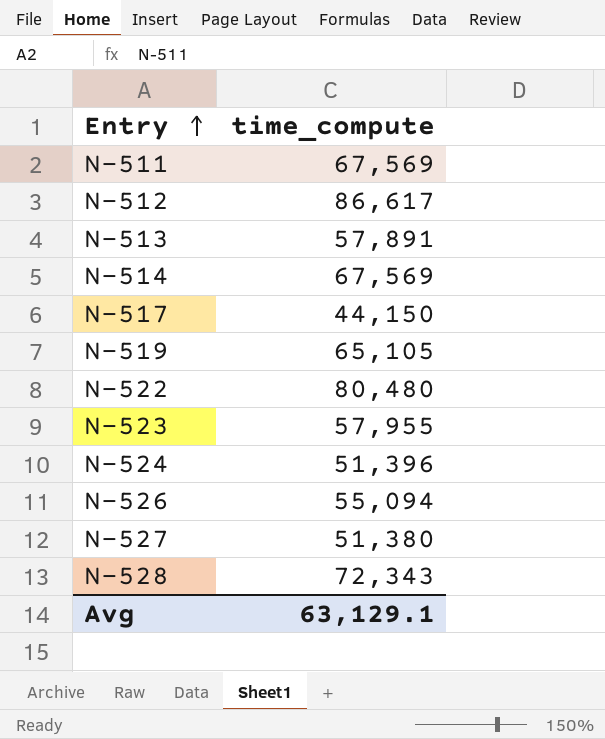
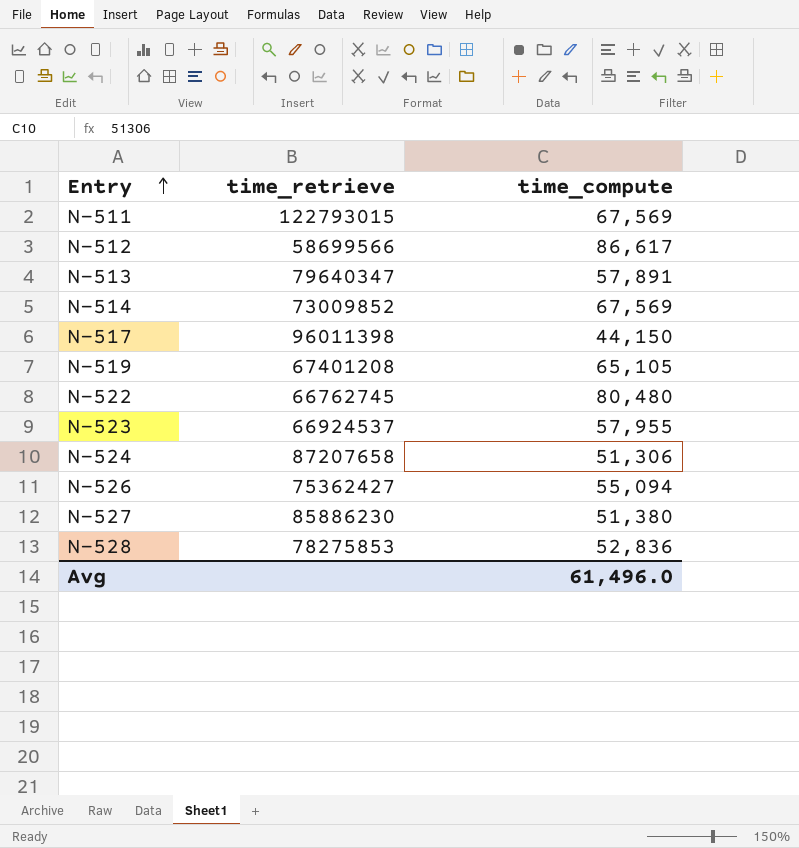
column time_retrieve | position: none -> 2
N-524 | time_compute: 51,396 -> 51,306
N-528 | time_compute: 72,343 -> 52,836
Avg | time_compute: 63,129.1 -> 61,496.0

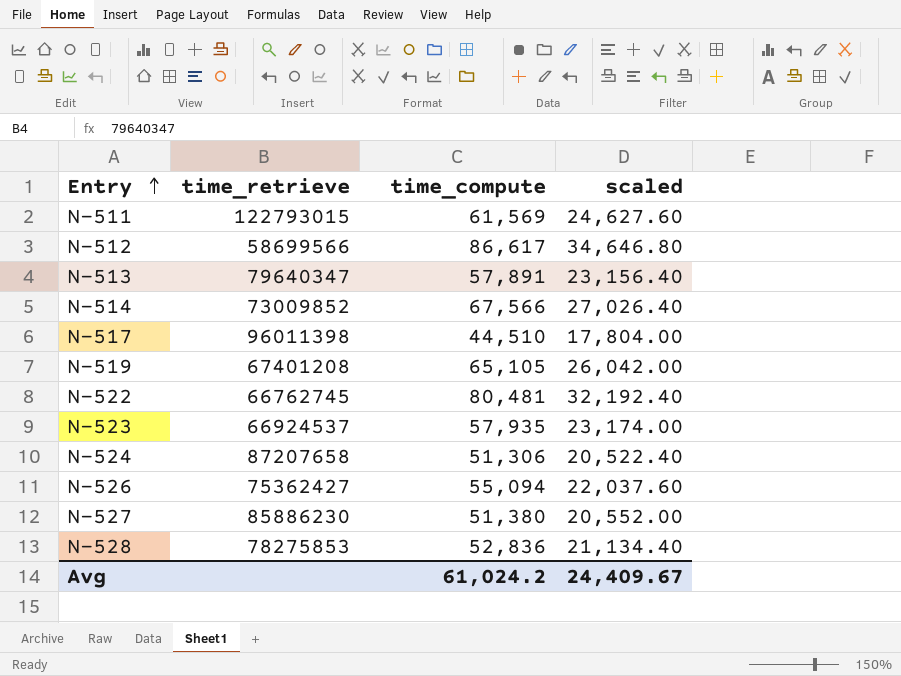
column scaled | formula: none -> [time_compute] * 0.4
N-511 | time_compute: 67,569 -> 61,569
N-514 | time_compute: 67,569 -> 67,566
N-517 | time_compute: 44,150 -> 44,510
N-522 | time_compute: 80,480 -> 80,481
N-523 | time_compute: 57,955 -> 57,935
Avg | time_compute: 61,496.0 -> 61,024.2

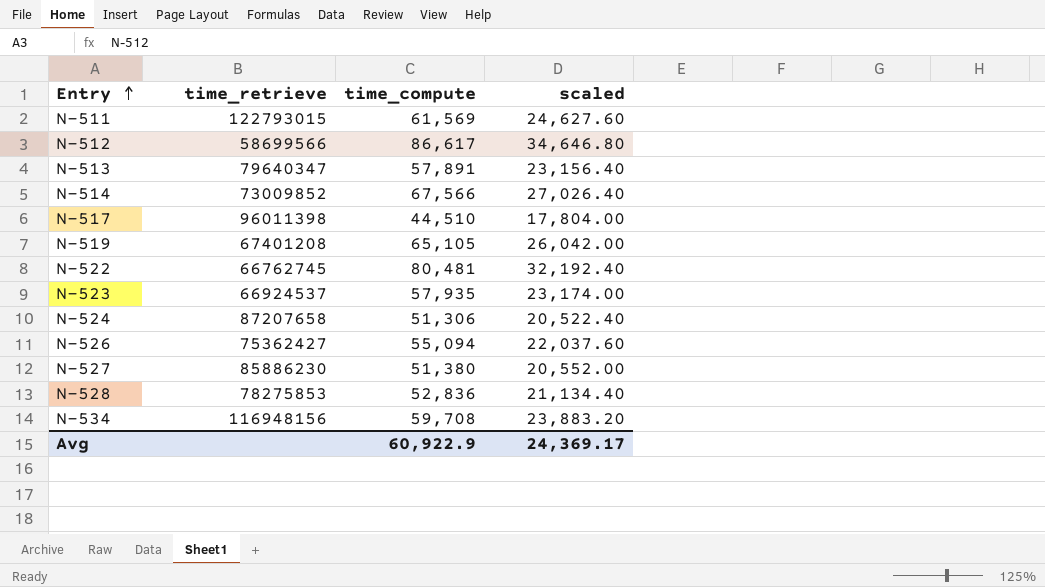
row N-534: none -> 116948156 | 59,708 | 23,883.20
Avg | time_compute: 61,024.2 -> 60,922.9
Avg | scaled: 24,409.67 -> 24,369.17

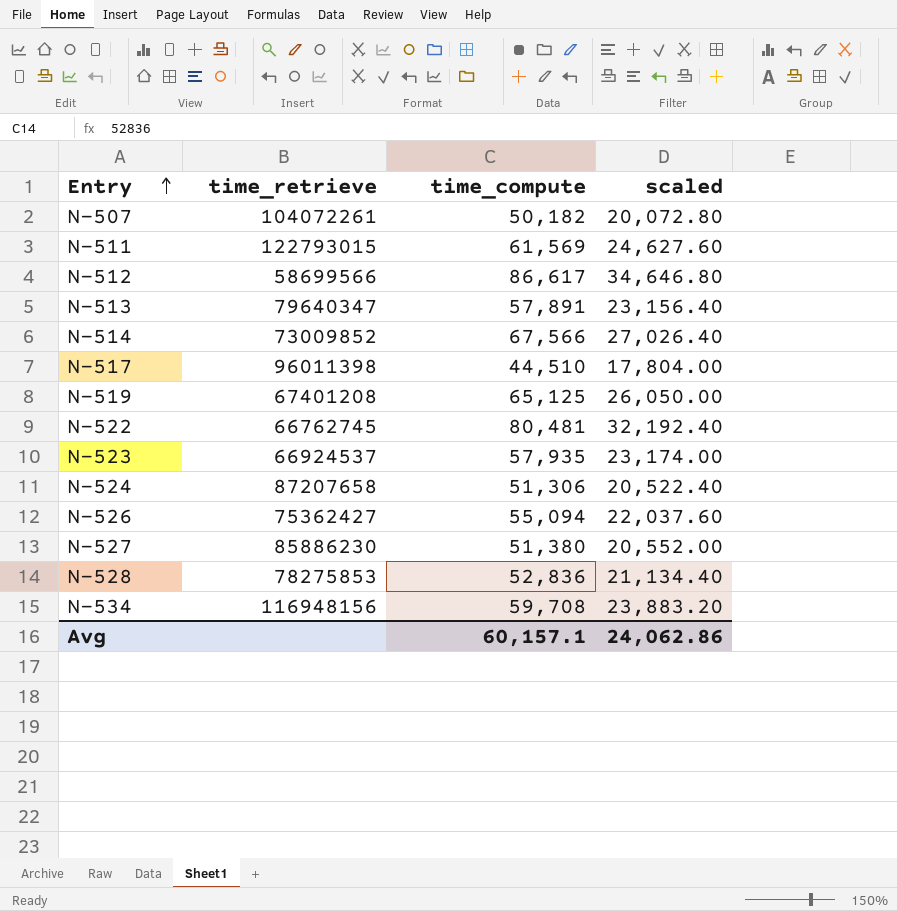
row N-507: none -> 104072261 | 50,182 | 20,072.80
N-519 | time_compute: 65,105 -> 65,125
N-519 | scaled: 26,042.00 -> 26,050.00
Avg | time_compute: 60,922.9 -> 60,157.1
Avg | scaled: 24,369.17 -> 24,062.86

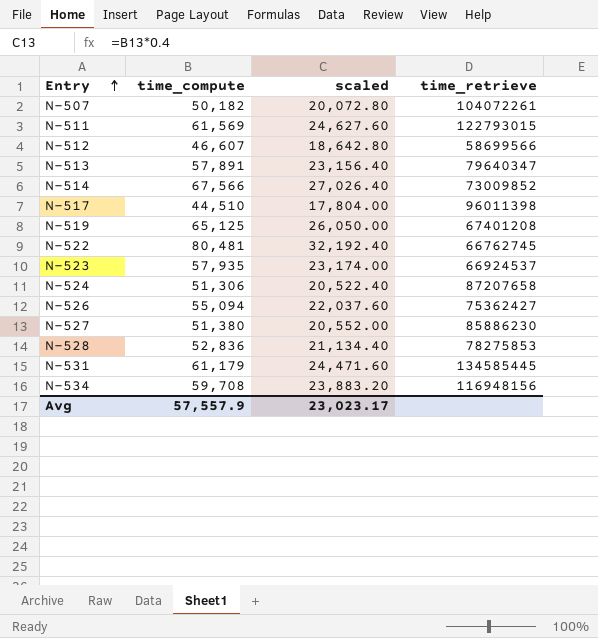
column time_retrieve | position: 2 -> 4
N-512 | time_compute: 86,617 -> 46,607
N-512 | scaled: 34,646.80 -> 18,642.80
row N-531: none -> 61,179 | 24,471.60 | 134585445
Avg | time_compute: 60,157.1 -> 57,557.9
Avg | scaled: 24,062.86 -> 23,023.17

